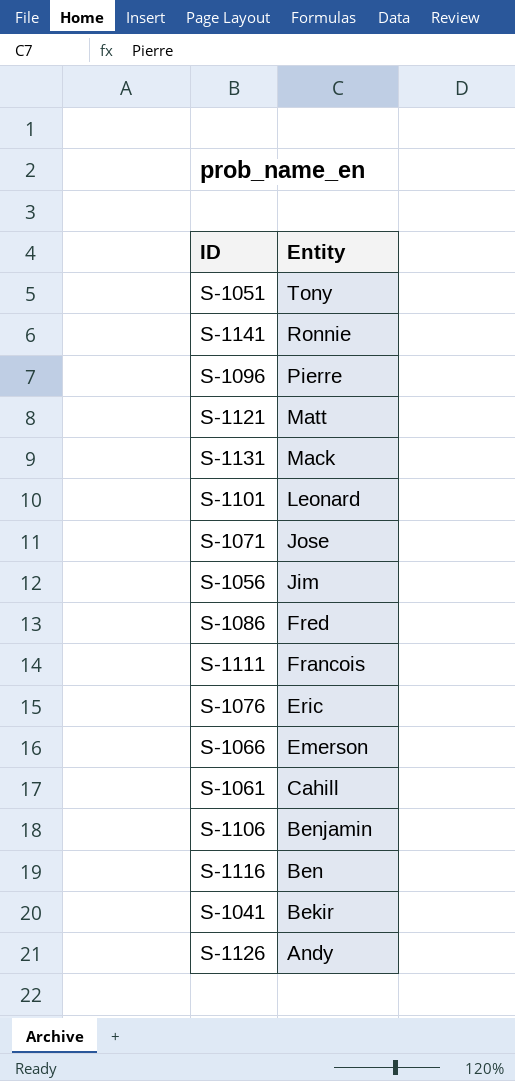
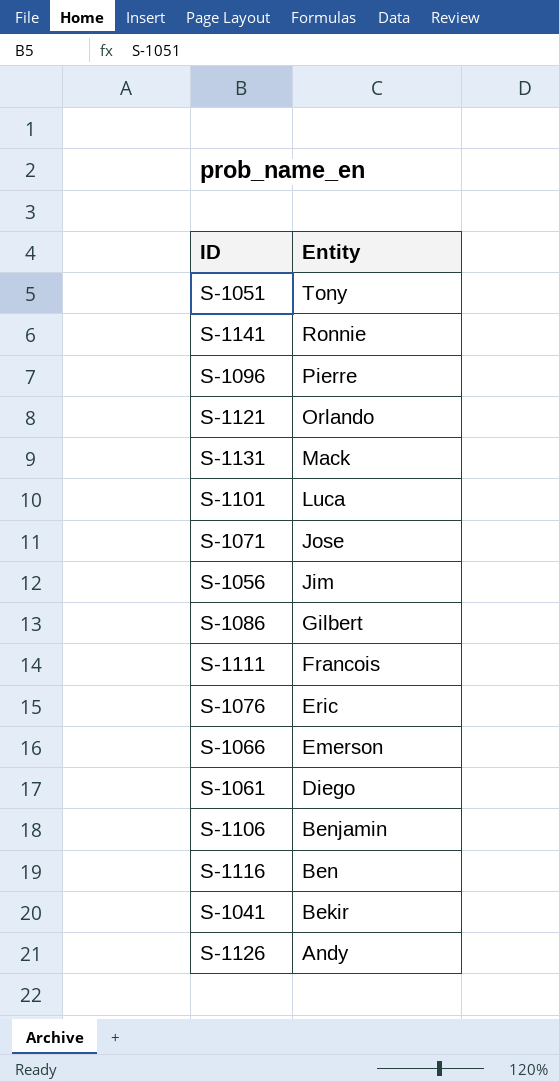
S-1121 | Entity: Matt -> Orlando
S-1101 | Entity: Leonard -> Luca
S-1086 | Entity: Fred -> Gilbert
S-1061 | Entity: Cahill -> Diego

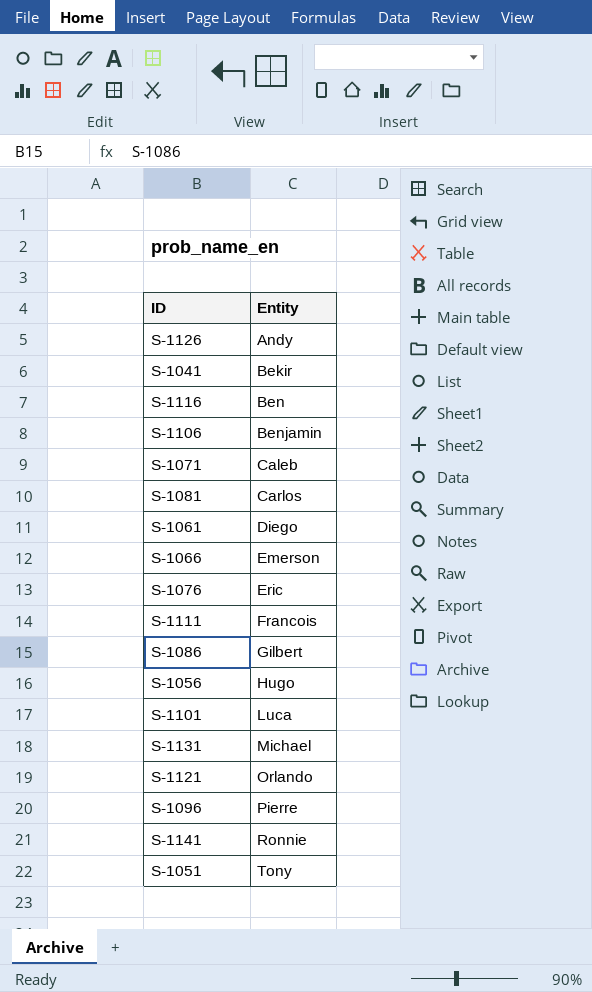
row order: Entity descending -> Entity ascending
S-1071 | Entity: Jose -> Caleb
row S-1081: none -> Carlos
S-1056 | Entity: Jim -> Hugo
S-1131 | Entity: Mack -> Michael

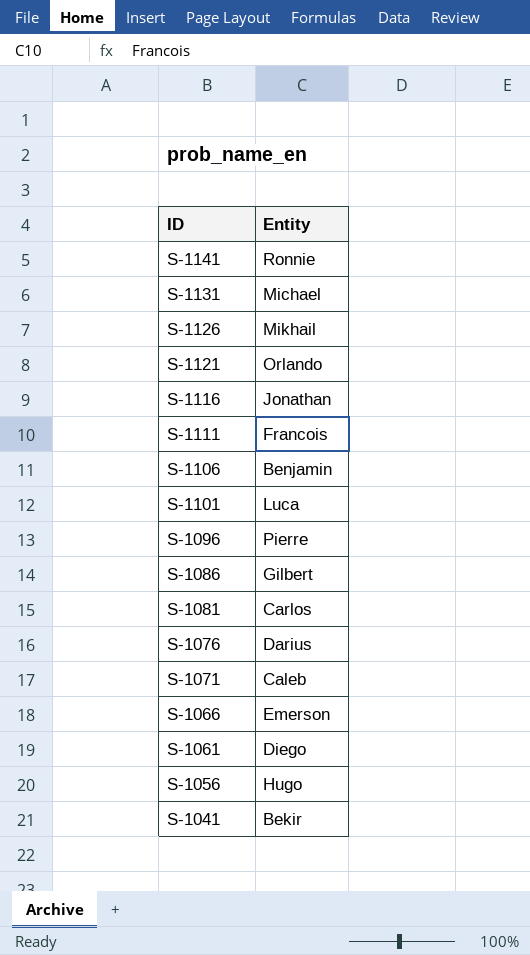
row order: Entity ascending -> ID descending
row S-1051: Tony -> none
S-1126 | Entity: Andy -> Mikhail
S-1116 | Entity: Ben -> Jonathan
S-1076 | Entity: Eric -> Darius

